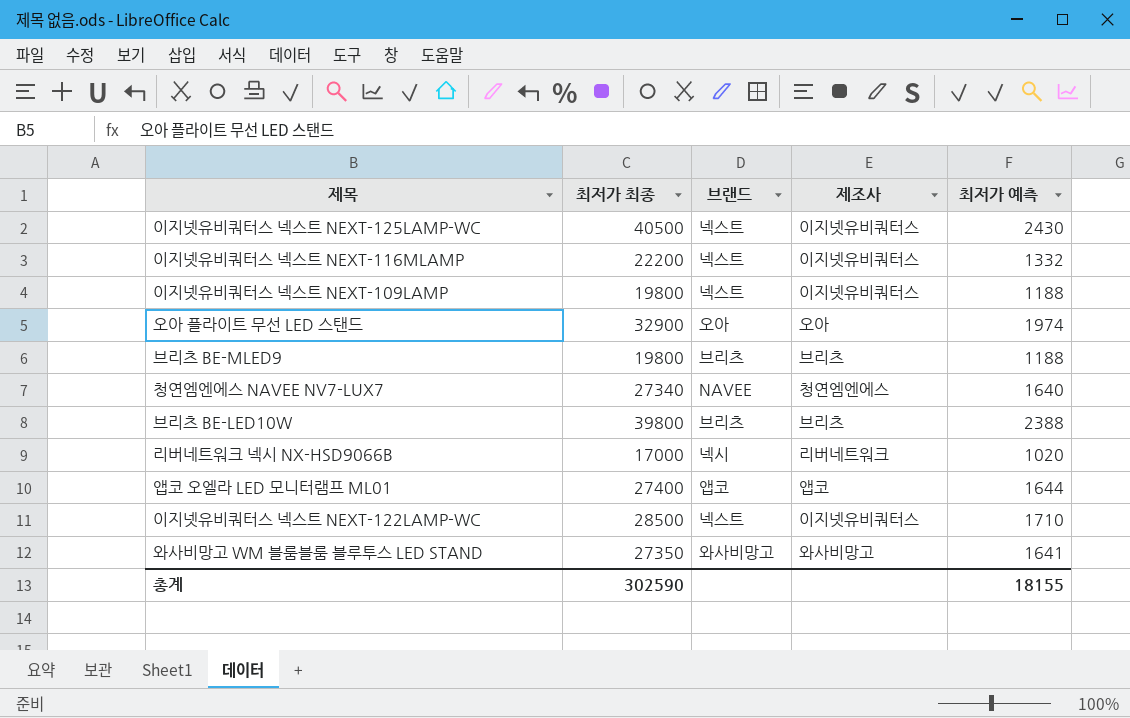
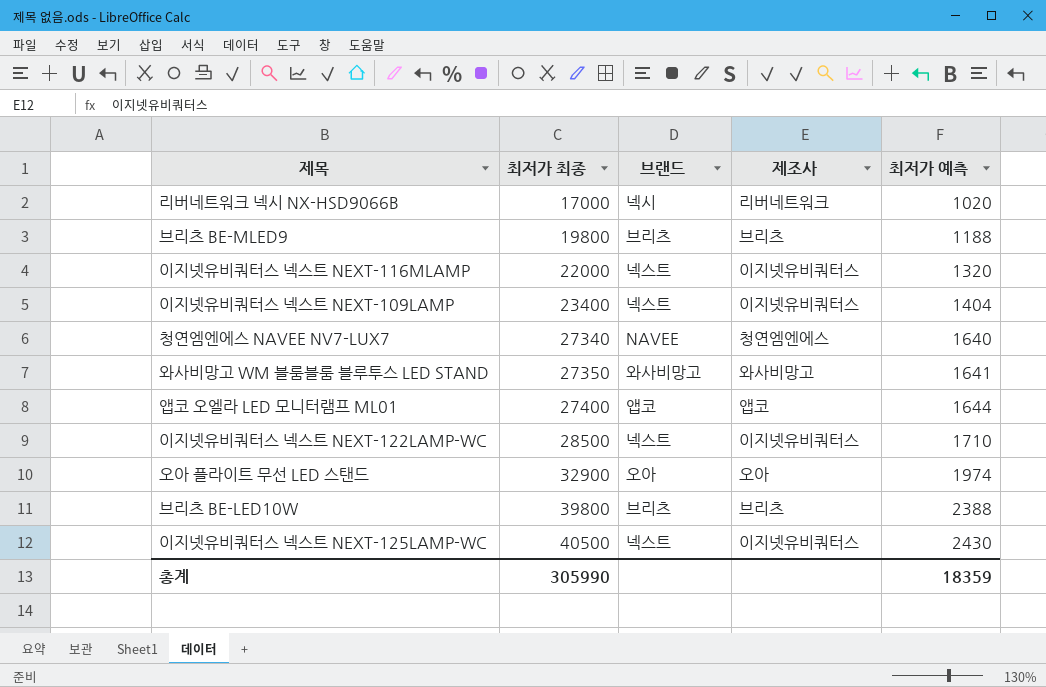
row order: none -> 최저가 최종 ascending
이지넷유비쿼터스 넥스트 NEXT-116MLAMP | 최저가 최종: 22200 -> 22000
이지넷유비쿼터스 넥스트 NEXT-116MLAMP | 최저가 예측: 1332 -> 1320
이지넷유비쿼터스 넥스트 NEXT-109LAMP | 최저가 최종: 19800 -> 23400
이지넷유비쿼터스 넥스트 NEXT-109LAMP | 최저가 예측: 1188 -> 1404
총계 | 최저가 최종: 302590 -> 305990
총계 | 최저가 예측: 18155 -> 18359

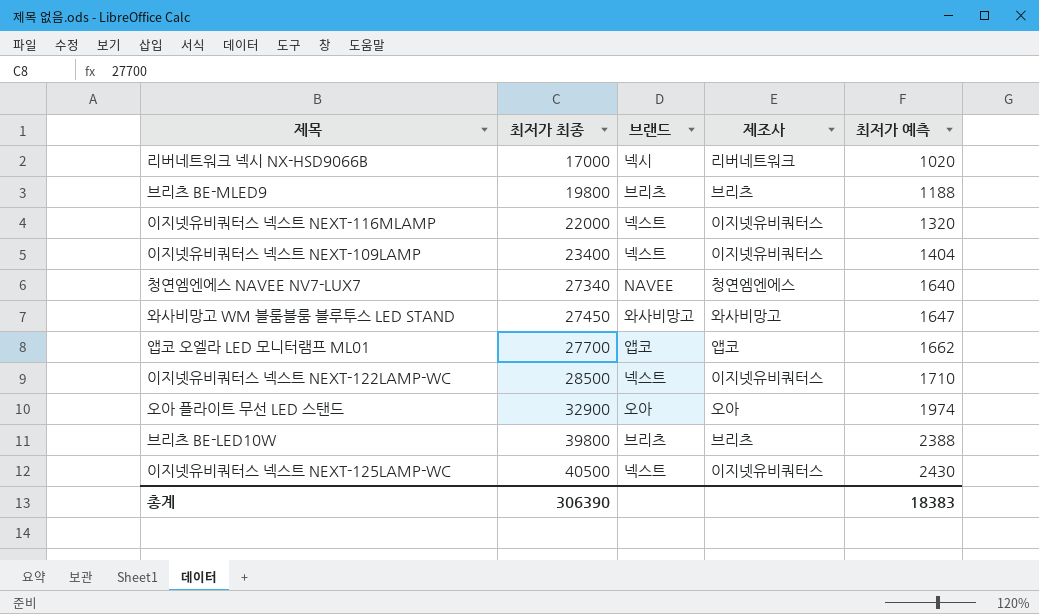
와사비망고 WM 블룸블룸 블루투스 LED STAND | 최저가 최종: 27350 -> 27450
와사비망고 WM 블룸블룸 블루투스 LED STAND | 최저가 예측: 1641 -> 1647
앱코 오엘라 LED 모니터램프 ML01 | 최저가 최종: 27400 -> 27700
앱코 오엘라 LED 모니터램프 ML01 | 최저가 예측: 1644 -> 1662
총계 | 최저가 최종: 305990 -> 306390
총계 | 최저가 예측: 18359 -> 18383

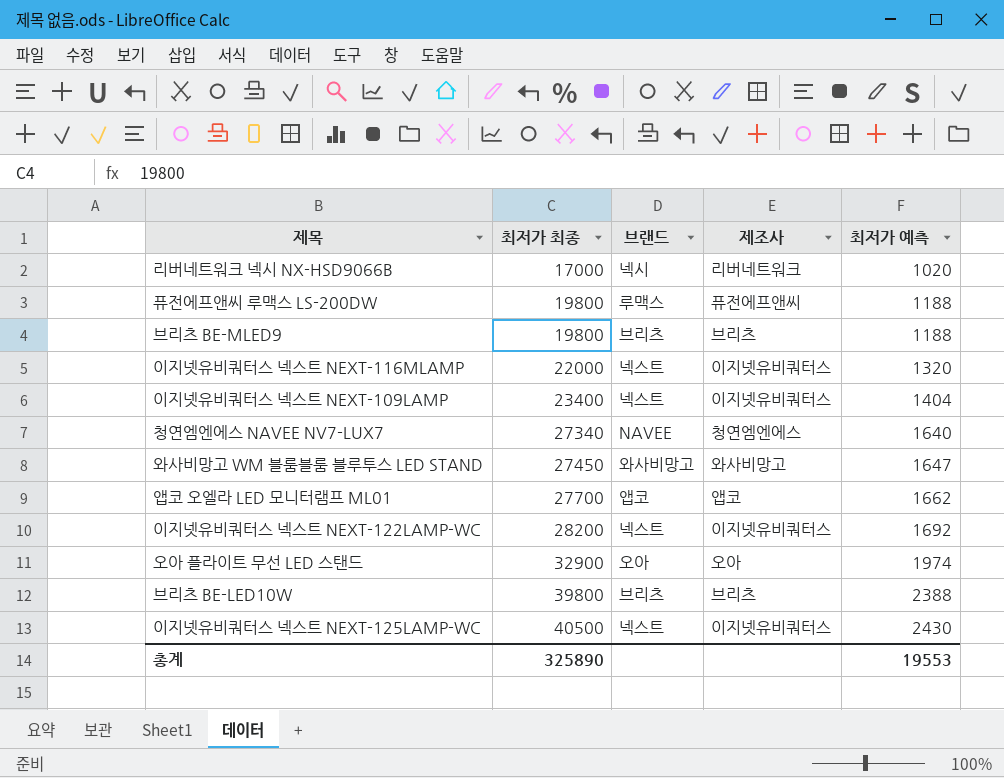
row 퓨전에프앤씨 루맥스 LS-200DW: none -> 19800 | 루맥스 | 퓨전에프앤씨 | 1188
이지넷유비쿼터스 넥스트 NEXT-122LAMP-WC | 최저가 최종: 28500 -> 28200
이지넷유비쿼터스 넥스트 NEXT-122LAMP-WC | 최저가 예측: 1710 -> 1692
총계 | 최저가 최종: 306390 -> 325890
총계 | 최저가 예측: 18383 -> 19553

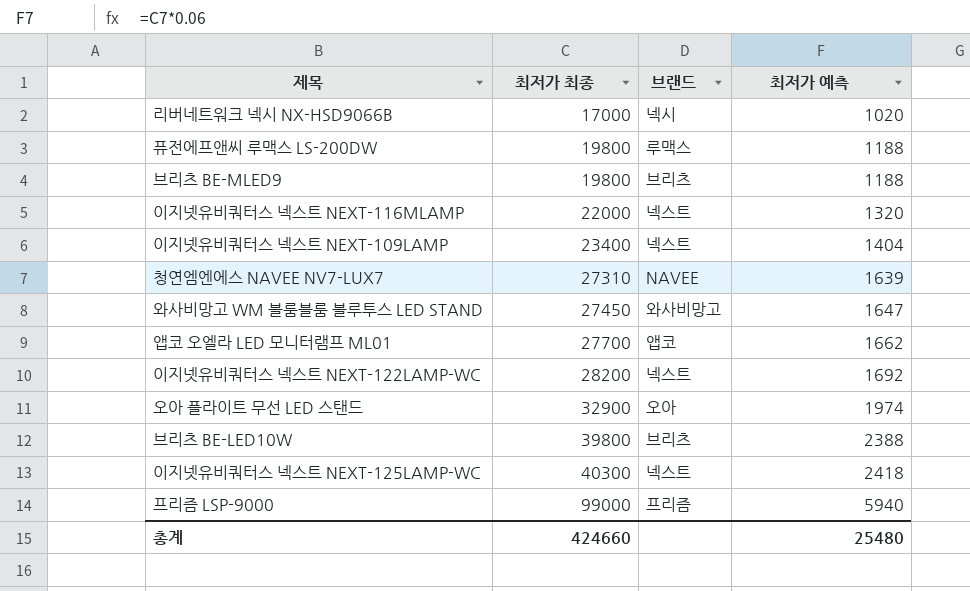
column 제조사 | position: 4 -> none
청연엠엔에스 NAVEE NV7-LUX7 | 최저가 최종: 27340 -> 27310
청연엠엔에스 NAVEE NV7-LUX7 | 최저가 예측: 1640 -> 1639
이지넷유비쿼터스 넥스트 NEXT-125LAMP-WC | 최저가 최종: 40500 -> 40300
이지넷유비쿼터스 넥스트 NEXT-125LAMP-WC | 최저가 예측: 2430 -> 2418
row 프리즘 LSP-9000: none -> 99000 | 프리즘 | 5940
총계 | 최저가 최종: 325890 -> 424660
총계 | 최저가 예측: 19553 -> 25480

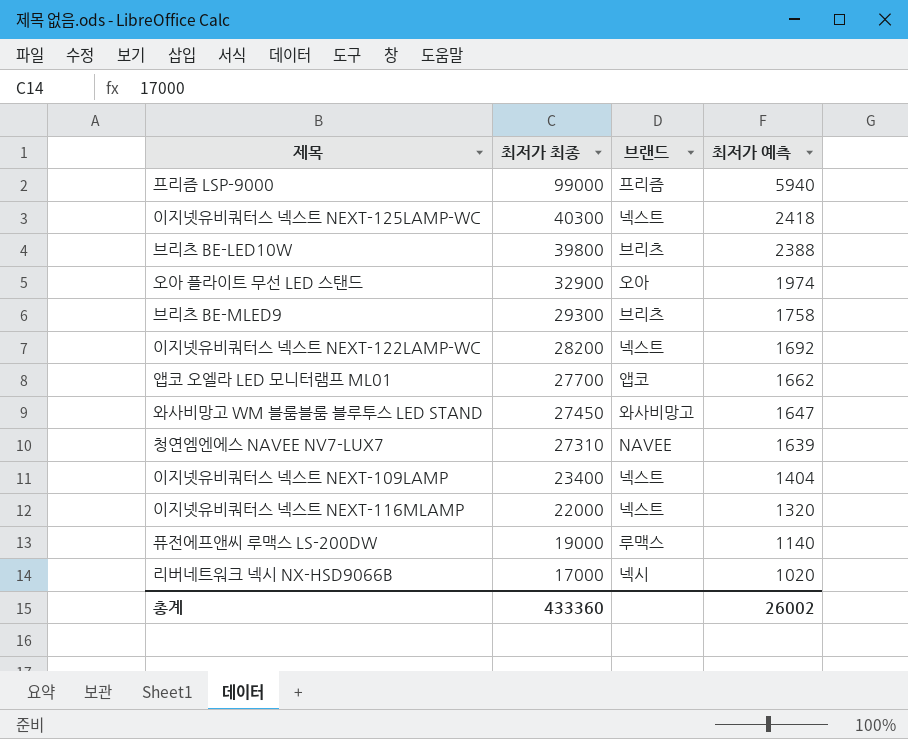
row order: 최저가 최종 ascending -> 최저가 최종 descending
브리츠 BE-MLED9 | 최저가 최종: 19800 -> 29300
브리츠 BE-MLED9 | 최저가 예측: 1188 -> 1758
퓨전에프앤씨 루맥스 LS-200DW | 최저가 최종: 19800 -> 19000
퓨전에프앤씨 루맥스 LS-200DW | 최저가 예측: 1188 -> 1140
총계 | 최저가 최종: 424660 -> 433360
총계 | 최저가 예측: 25480 -> 26002

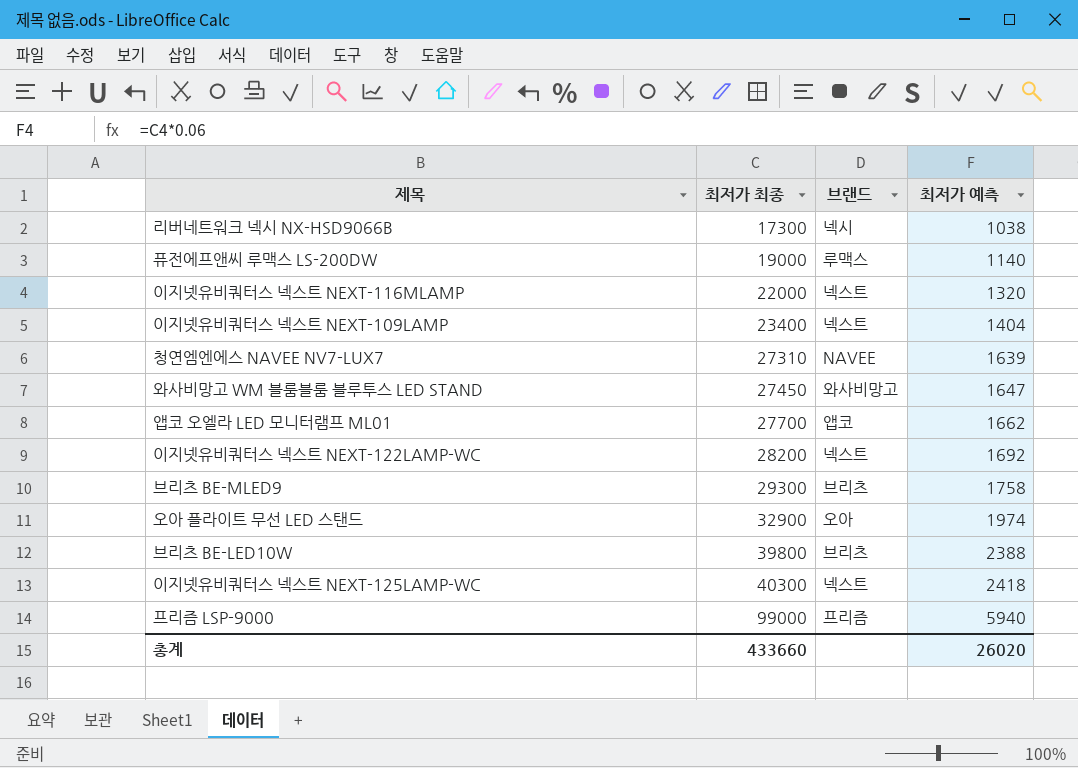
row order: 최저가 최종 descending -> 최저가 최종 ascending
리버네트워크 넥시 NX-HSD9066B | 최저가 최종: 17000 -> 17300
리버네트워크 넥시 NX-HSD9066B | 최저가 예측: 1020 -> 1038
총계 | 최저가 최종: 433360 -> 433660
총계 | 최저가 예측: 26002 -> 26020

